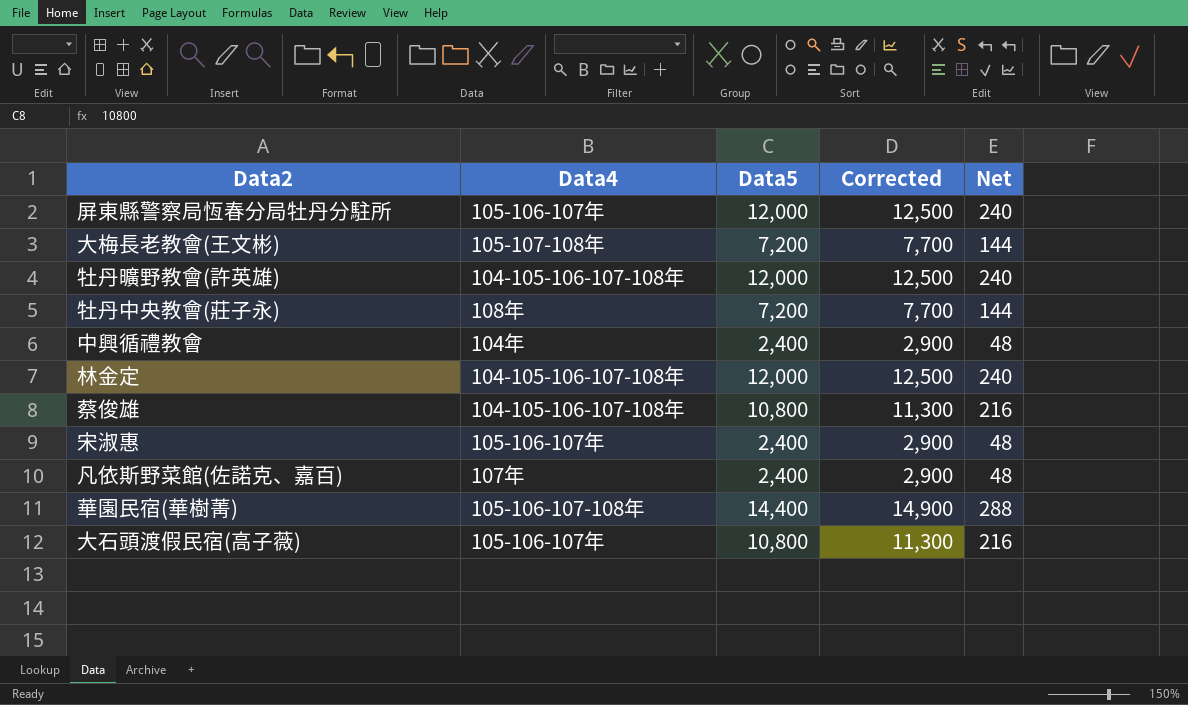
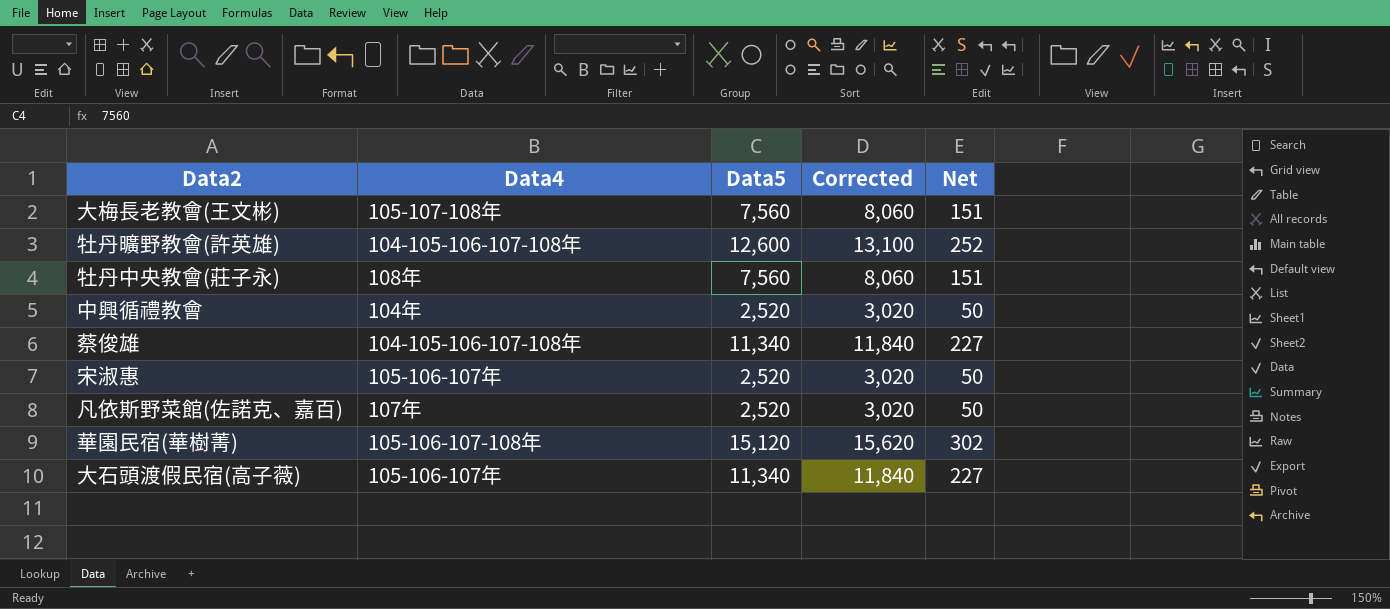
row 屏東縣警察局恆春分局牡丹分駐所: 105-106-107年 | 12,000 | 12,500 | 240 -> none
row 林金定: 104-105-106-107-108年 | 12,000 | 12,500 | 240 -> none
大梅長老教會(王文彬) | Data5: 7,200 -> 7,560
大梅長老教會(王文彬) | Corrected: 7,700 -> 8,060
大梅長老教會(王文彬) | Net: 144 -> 151
牡丹曠野教會(許英雄) | Data5: 12,000 -> 12,600
牡丹曠野教會(許英雄) | Corrected: 12,500 -> 13,100
牡丹曠野教會(許英雄) | Net: 240 -> 252
牡丹中央教會(莊子永) | Data5: 7,200 -> 7,560
牡丹中央教會(莊子永) | Corrected: 7,700 -> 8,060
牡丹中央教會(莊子永) | Net: 144 -> 151
中興循禮教會 | Data5: 2,400 -> 2,520
中興循禮教會 | Corrected: 2,900 -> 3,020
中興循禮教會 | Net: 48 -> 50
蔡俊雄 | Data5: 10,800 -> 11,340
蔡俊雄 | Corrected: 11,300 -> 11,840
蔡俊雄 | Net: 216 -> 227
宋淑惠 | Data5: 2,400 -> 2,520
宋淑惠 | Corrected: 2,900 -> 3,020
宋淑惠 | Net: 48 -> 50
凡依斯野菜館(佐諾克、嘉百) | Data5: 2,400 -> 2,520
凡依斯野菜館(佐諾克、嘉百) | Corrected: 2,900 -> 3,020
凡依斯野菜館(佐諾克、嘉百) | Net: 48 -> 50
華園民宿(華樹菁) | Data5: 14,400 -> 15,120
華園民宿(華樹菁) | Corrected: 14,900 -> 15,620
華園民宿(華樹菁) | Net: 288 -> 302
大石頭渡假民宿(高子薇) | Data5: 10,800 -> 11,340
大石頭渡假民宿(高子薇) | Corrected: 11,300 -> 11,840
大石頭渡假民宿(高子薇) | Net: 216 -> 227

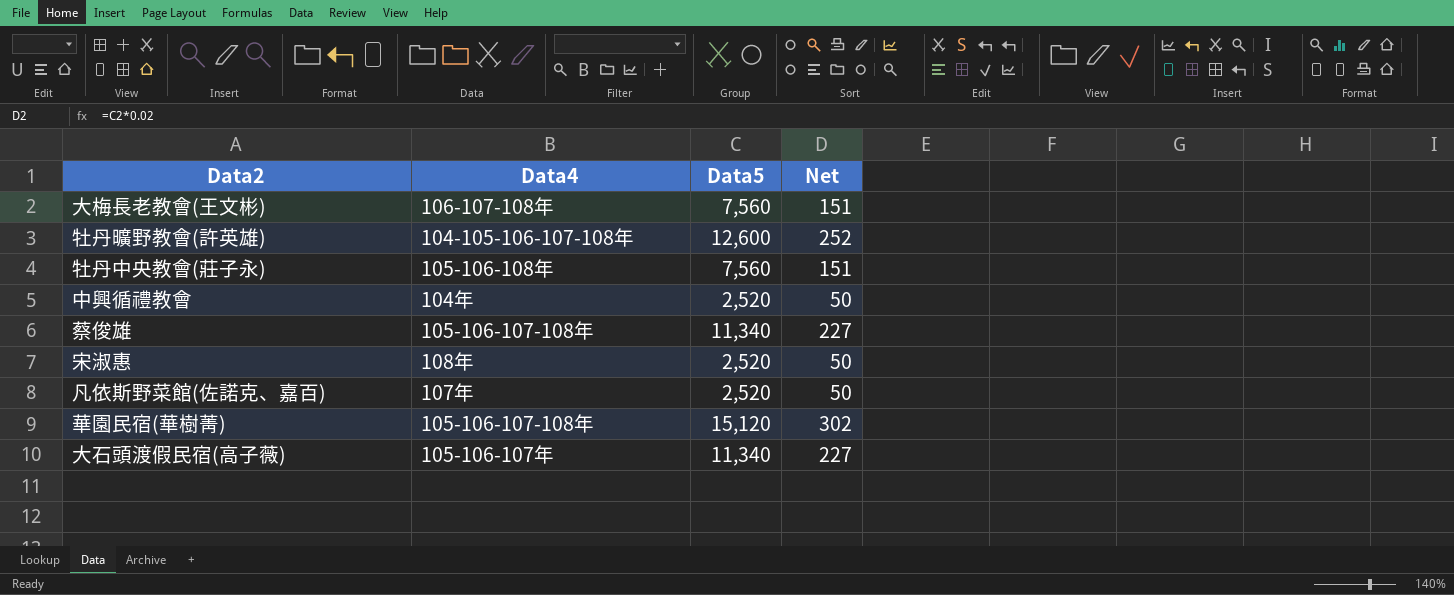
column Corrected | formula: [Data5] + 500 -> none
大梅長老教會(王文彬) | Data4: 105-107-108年 -> 106-107-108年
牡丹中央教會(莊子永) | Data4: 108年 -> 105-106-108年
蔡俊雄 | Data4: 104-105-106-107-108年 -> 105-106-107-108年
宋淑惠 | Data4: 105-106-107年 -> 108年

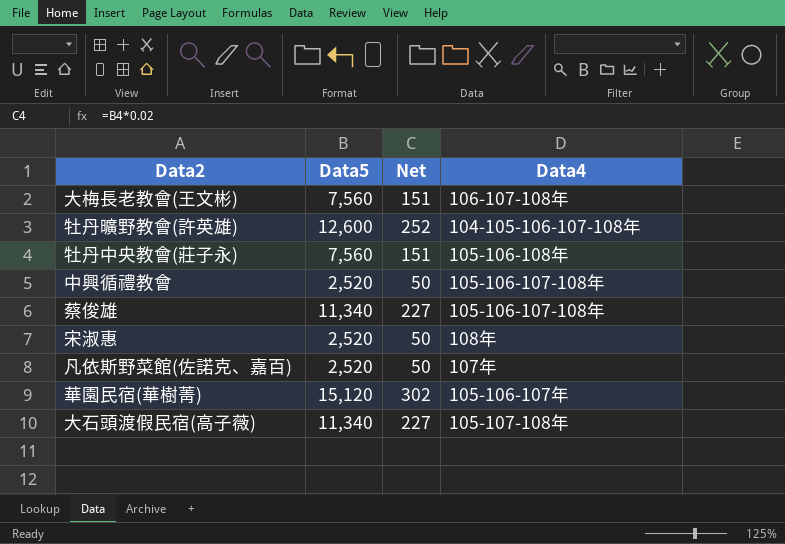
column Data4 | position: 2 -> 4
中興循禮教會 | Data4: 104年 -> 105-106-107-108年
華園民宿(華樹菁) | Data4: 105-106-107-108年 -> 105-106-107年
大石頭渡假民宿(高子薇) | Data4: 105-106-107年 -> 105-107-108年

